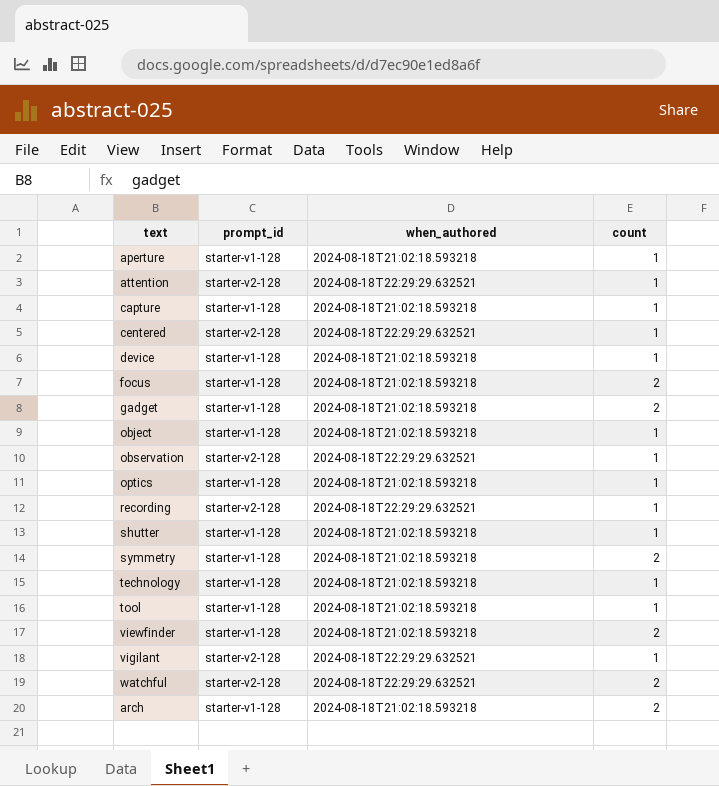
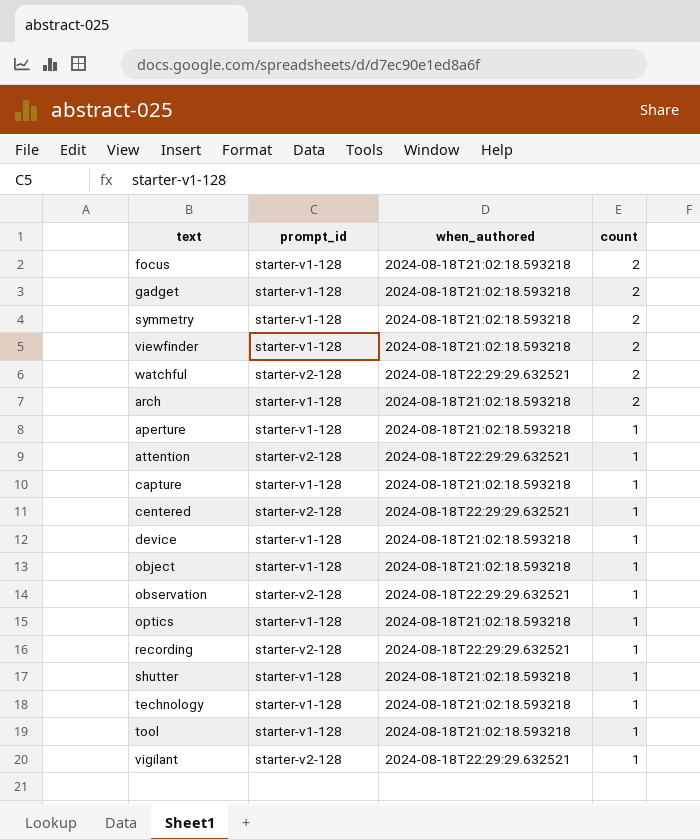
row order: none -> count descending

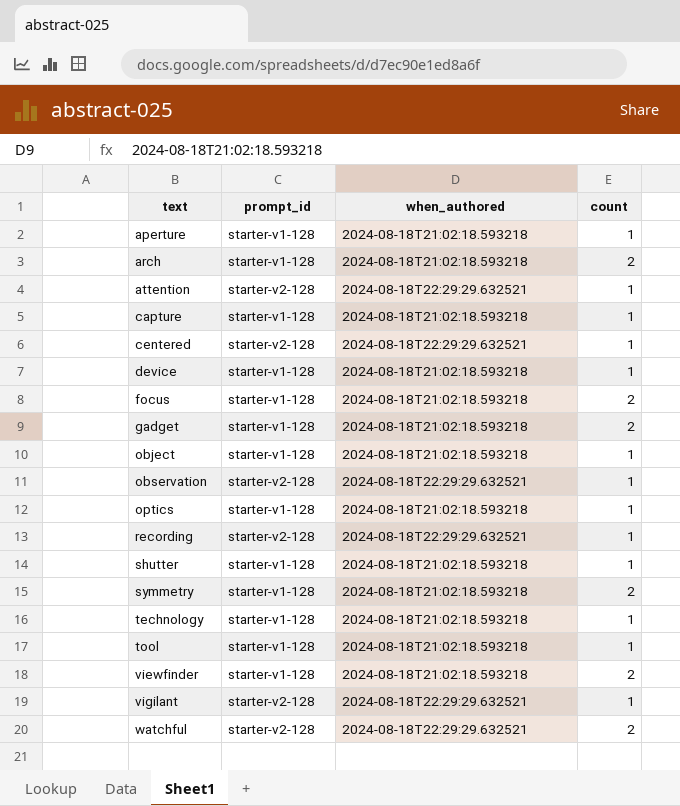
row order: count descending -> text ascending

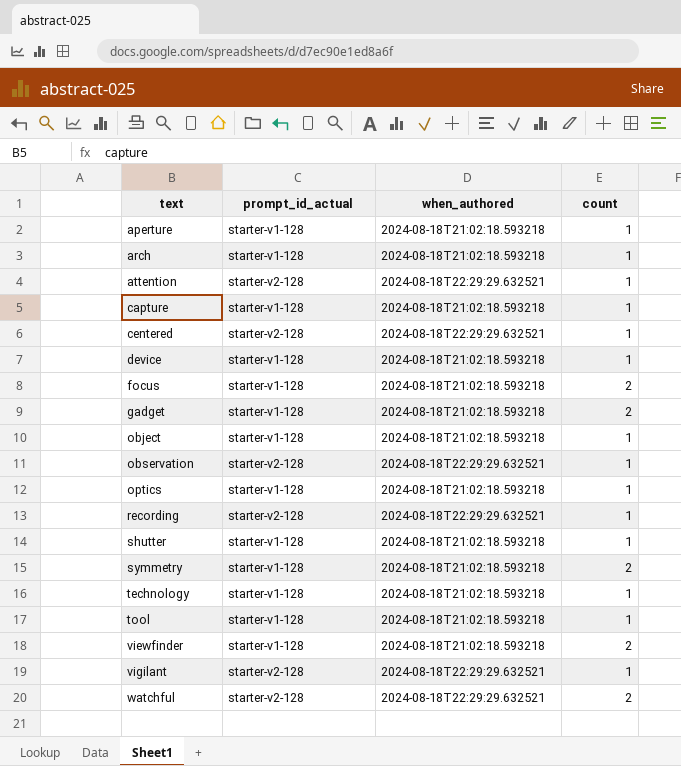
column name: prompt_id -> prompt_id_actual
arch | count: 2 -> 1

